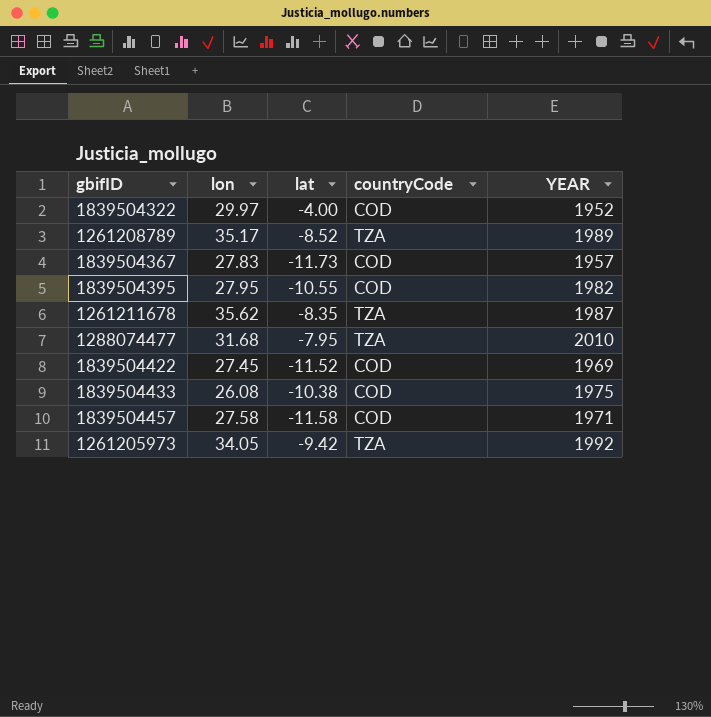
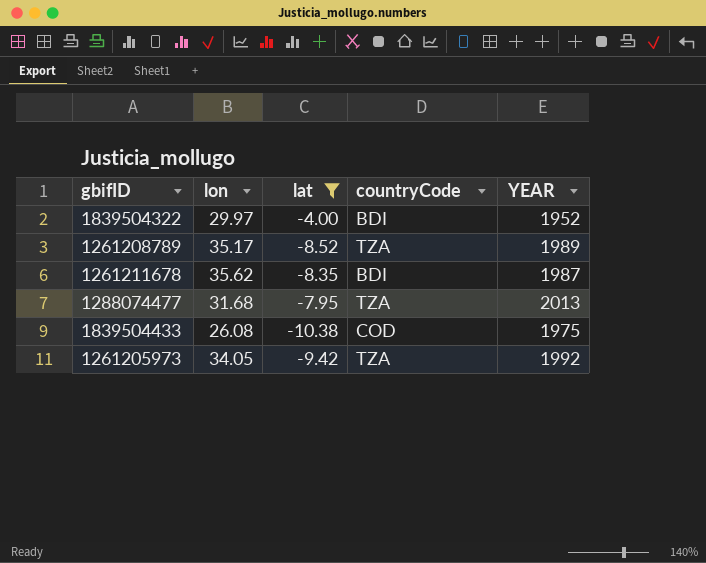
filter: none -> lat >= -10.38
1839504322 | countryCode: COD -> BDI
1261211678 | countryCode: TZA -> BDI
1288074477 | YEAR: 2010 -> 2013

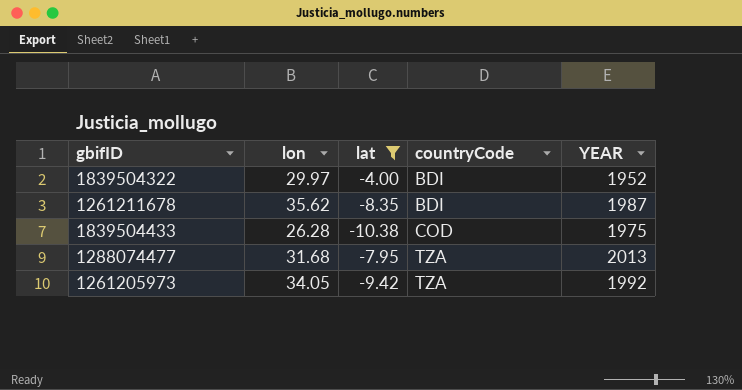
row order: none -> countryCode ascending
row 1261208789: 35.17 | -8.52 | TZA | 1989 -> none
1839504433 | lon: 26.08 -> 26.28

